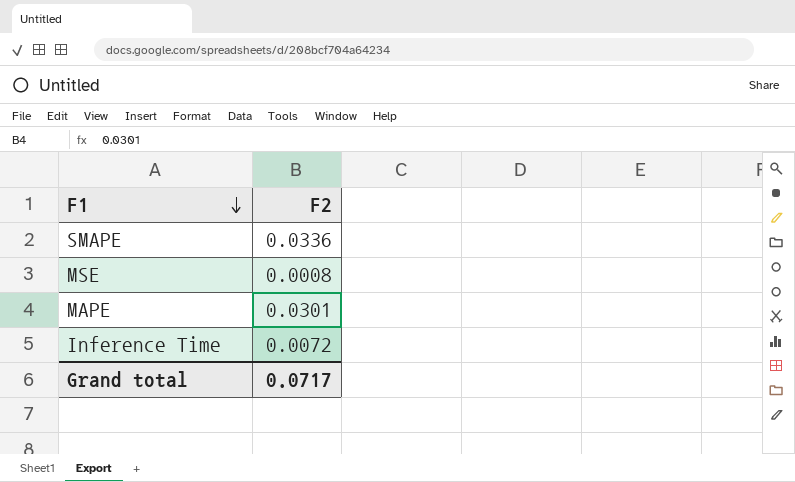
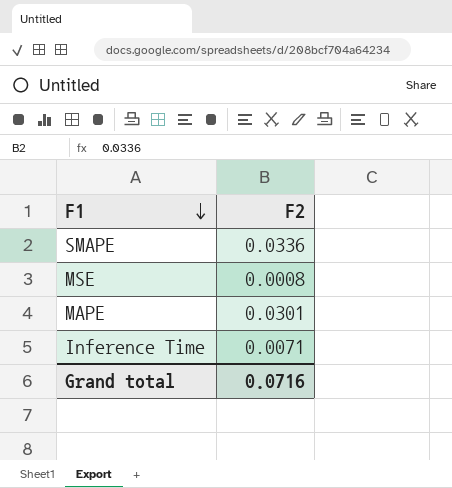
Inference Time | F2: 0.0072 -> 0.0071
Grand total | F2: 0.0717 -> 0.0716

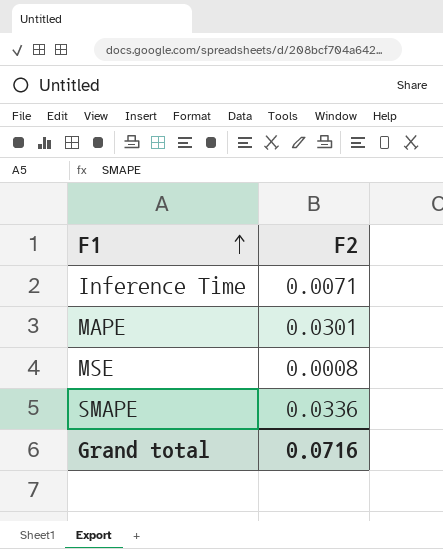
row order: F1 descending -> F1 ascending

